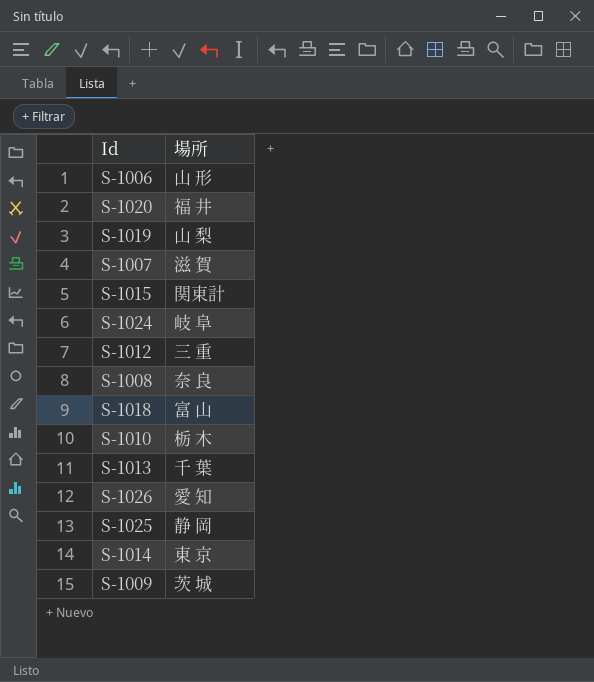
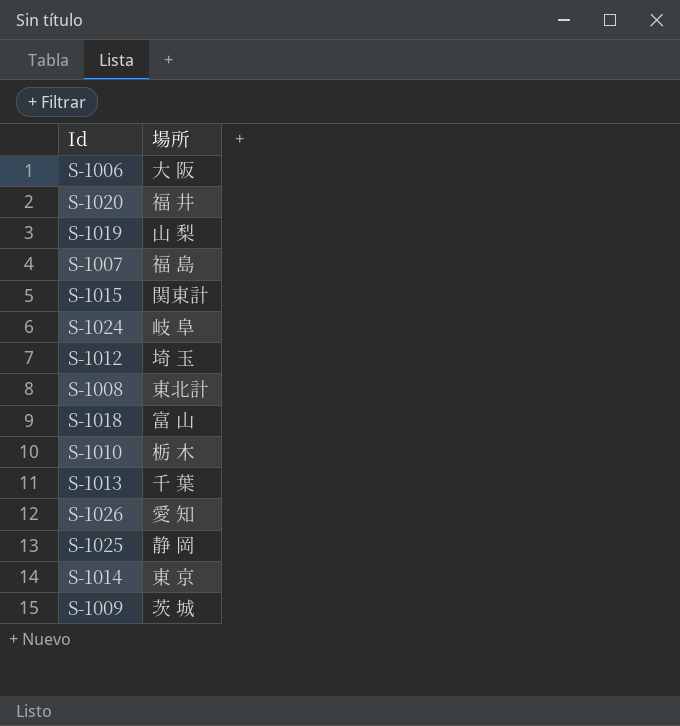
S-1006 | 場所: 山 形 -> 大 阪
S-1007 | 場所: 滋 賀 -> 福 島
S-1012 | 場所: 三 重 -> 埼 玉
S-1008 | 場所: 奈 良 -> 東北計

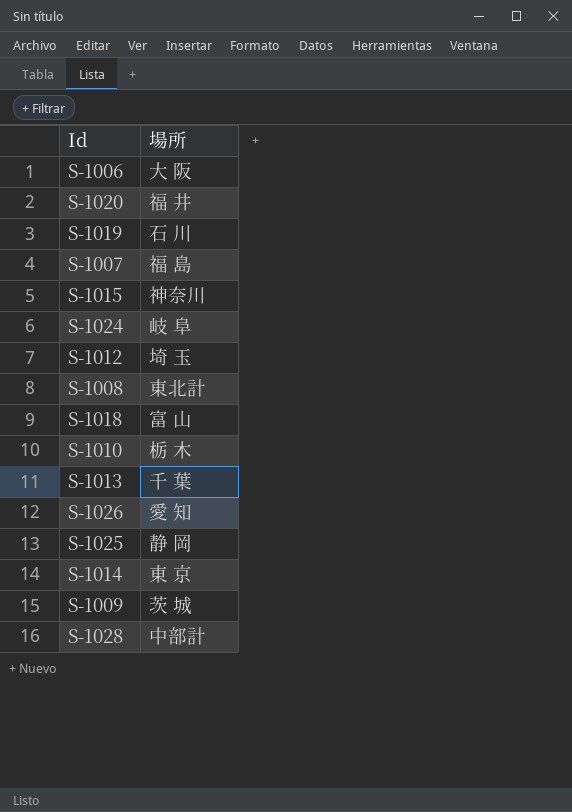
S-1019 | 場所: 山 梨 -> 石 川
S-1015 | 場所: 関東計 -> 神奈川
row S-1028: none -> 中部計

